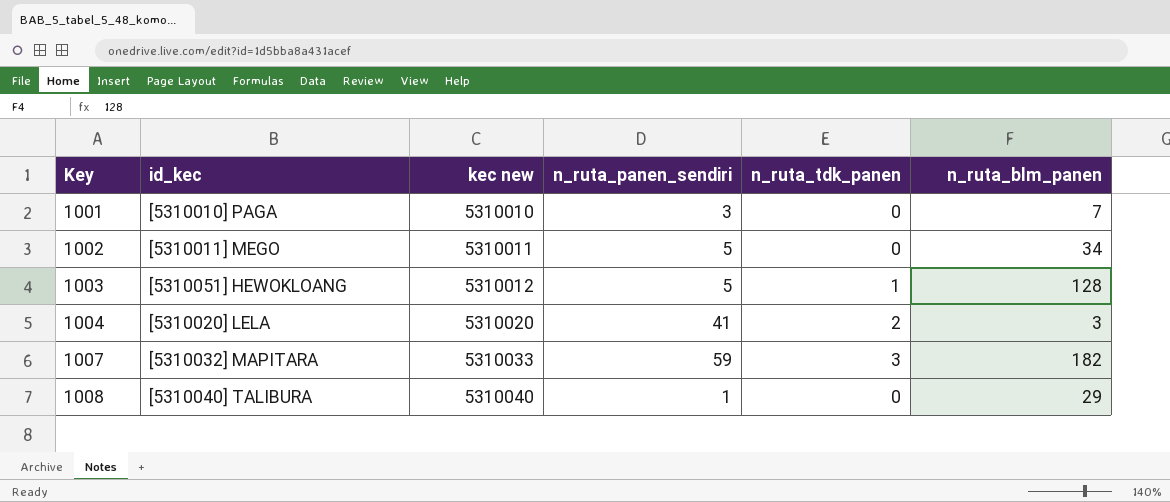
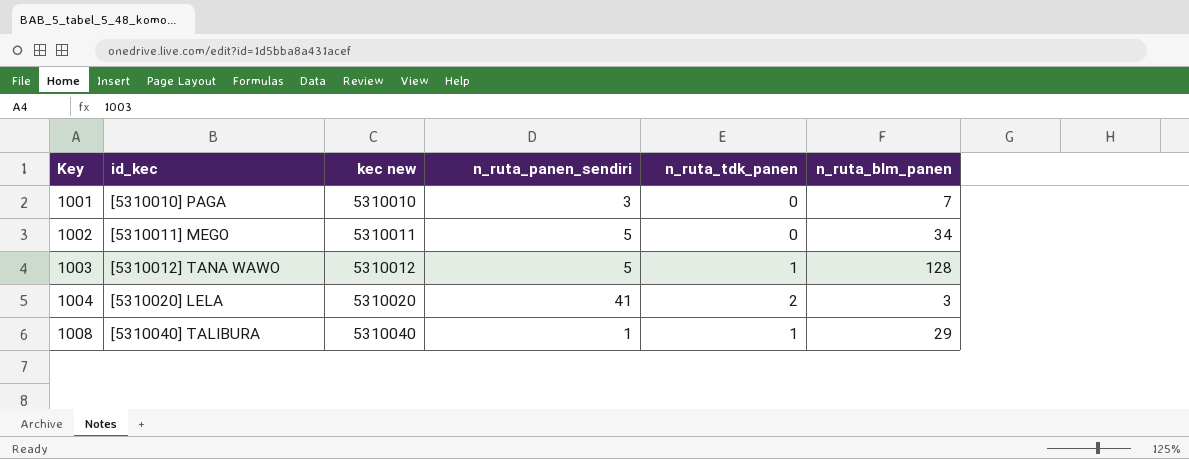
row 1007: [5310032] MAPITARA | 5310033 | 59 | 3 | 182 -> none
1003 | id_kec: [5310051] HEWOKLOANG -> [5310012] TANA WAWO
1008 | n_ruta_tdk_panen: 0 -> 1

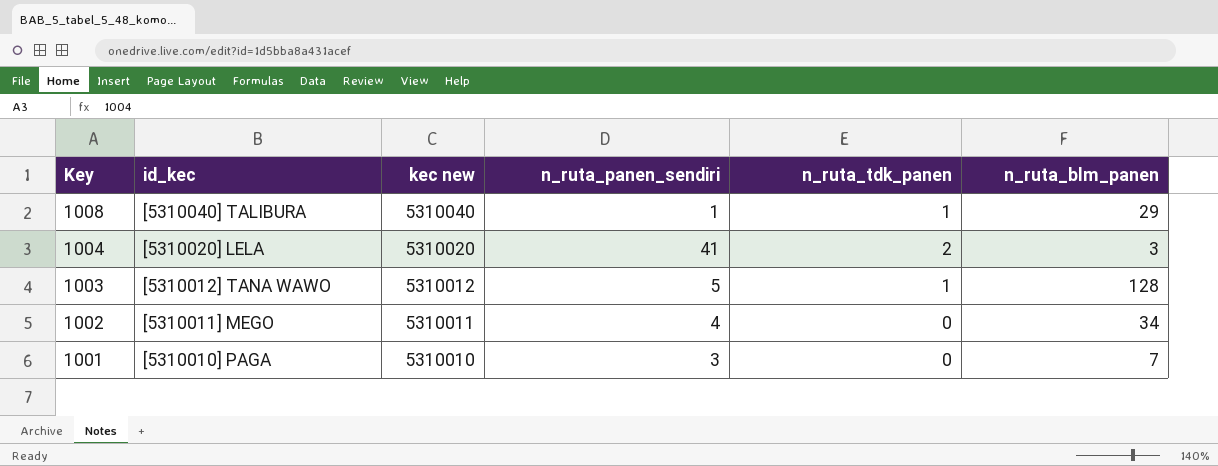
row order: Key ascending -> Key descending
1002 | n_ruta_panen_sendiri: 5 -> 4

